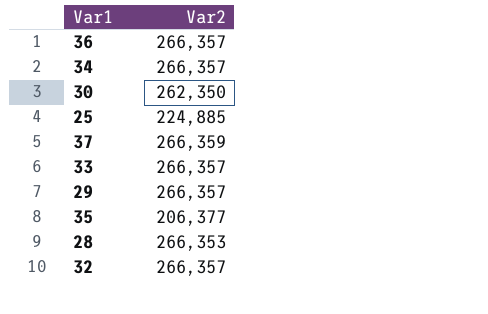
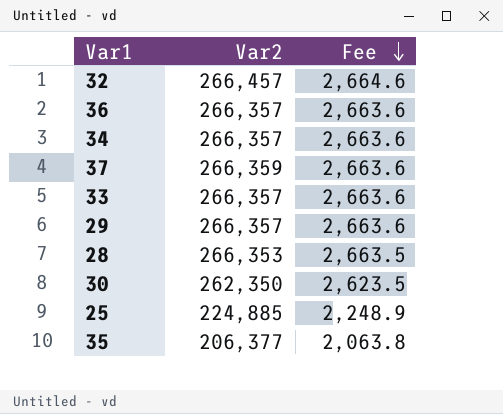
row order: none -> Fee descending
column Fee | formula: none -> [Var2] * 0.01
32 | Var2: 266,357 -> 266,457

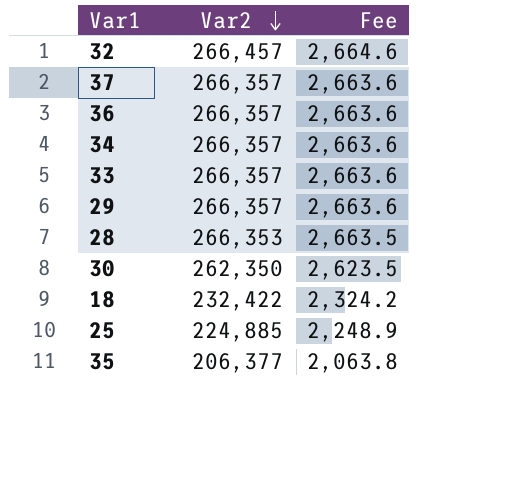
row order: Fee descending -> Var2 descending
37 | Var2: 266,359 -> 266,357
row 18: none -> 232,422 | 2,324.2

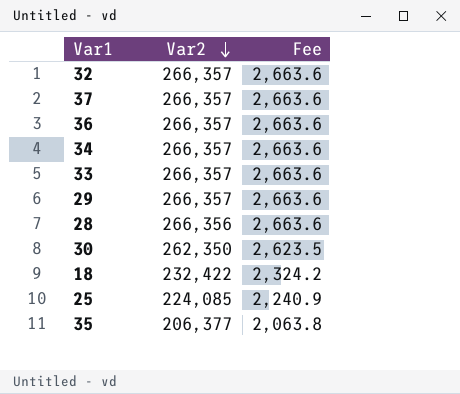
32 | Var2: 266,457 -> 266,357
32 | Fee: 2,664.6 -> 2,663.6
28 | Var2: 266,353 -> 266,356
28 | Fee: 2,663.5 -> 2,663.6
25 | Var2: 224,885 -> 224,085
25 | Fee: 2,248.9 -> 2,240.9

